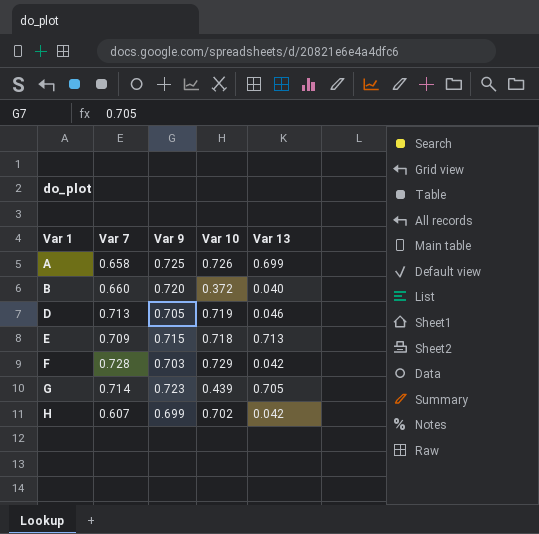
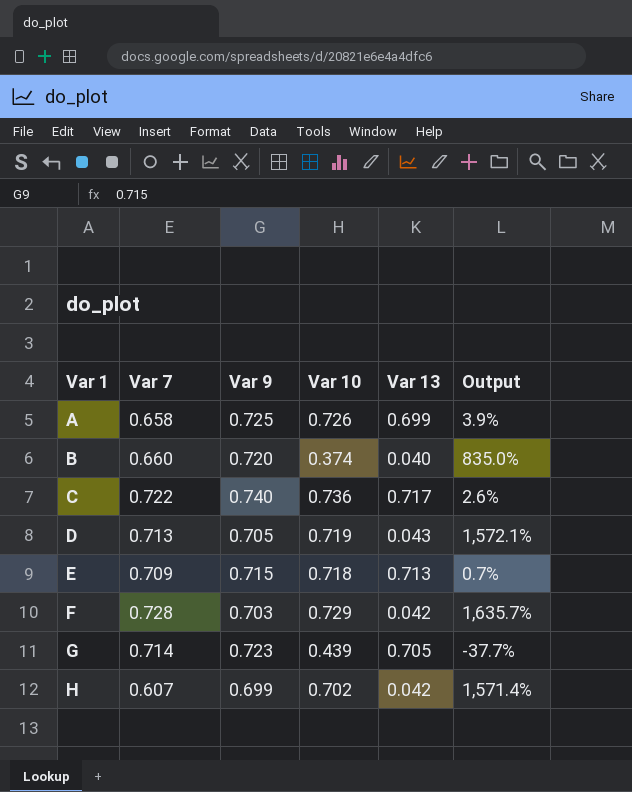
column Output | formula: none -> ([Var 10] - [Var 13]) / [Var 13]
B | Var 10: 0.372 -> 0.374
row C: none -> 0.722 | 0.740 | 0.736 | 0.717 | 2.6%
D | Var 13: 0.046 -> 0.043

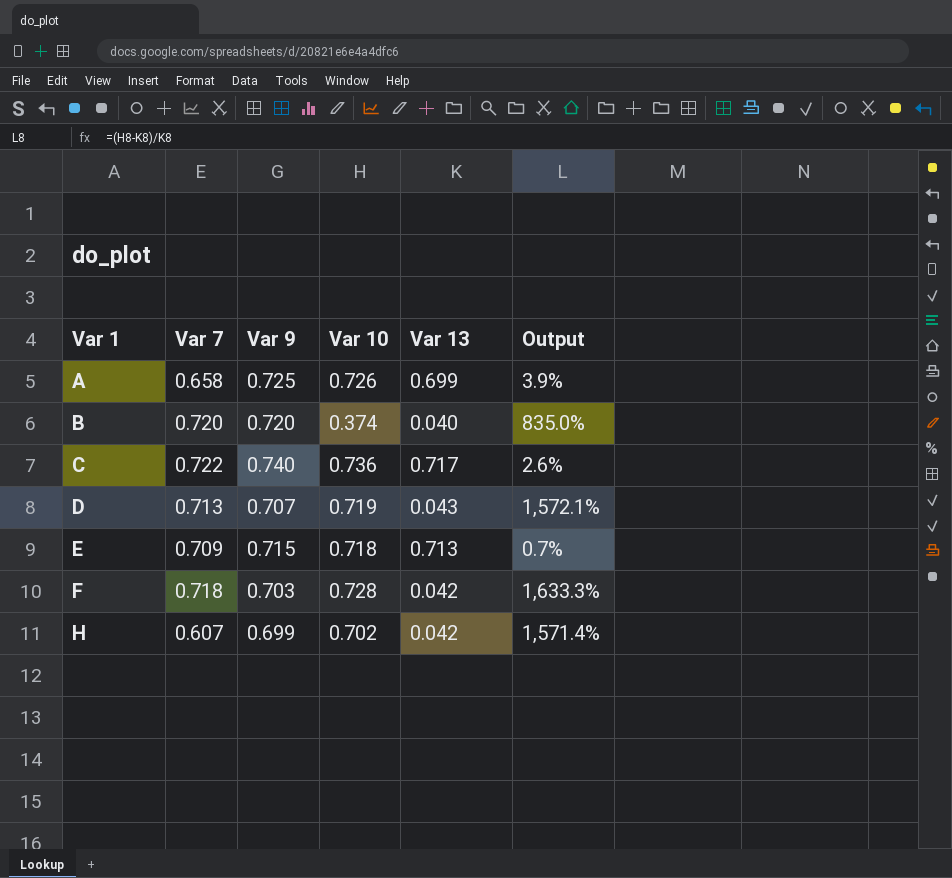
row G: 0.714 | 0.723 | 0.439 | 0.705 | -37.7% -> none
B | Var 7: 0.660 -> 0.720
D | Var 9: 0.705 -> 0.707
F | Var 7: 0.728 -> 0.718
F | Var 10: 0.729 -> 0.728
F | Output: 1,635.7% -> 1,633.3%

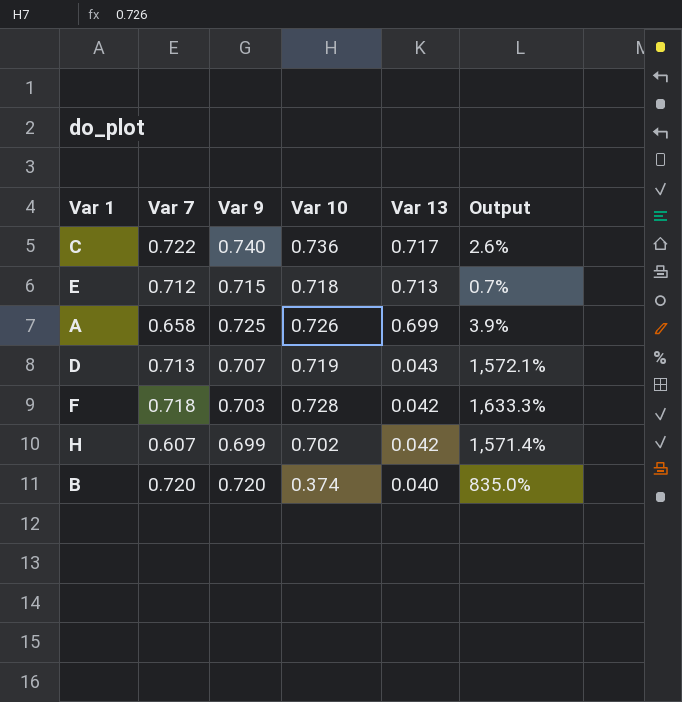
row order: Var 1 ascending -> Var 13 descending
E | Var 7: 0.709 -> 0.712

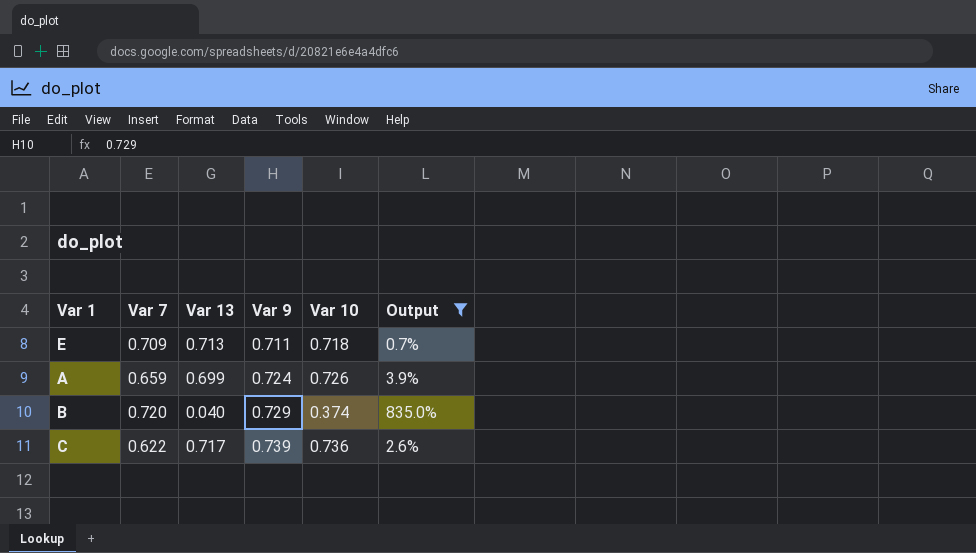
filter: none -> Output <= 835.0%
row order: Var 13 descending -> Var 9 ascending
column Var 13 | position: 5 -> 3
E | Var 7: 0.712 -> 0.709
E | Var 9: 0.715 -> 0.711
A | Var 7: 0.658 -> 0.659
A | Var 9: 0.725 -> 0.724
B | Var 9: 0.720 -> 0.729
C | Var 7: 0.722 -> 0.622
C | Var 9: 0.740 -> 0.739

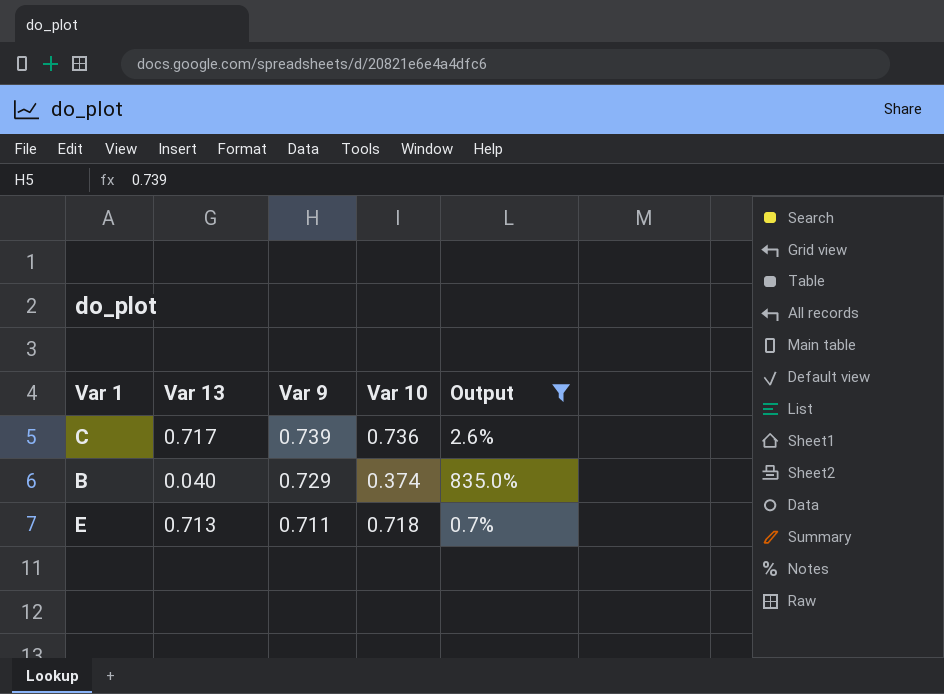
row order: Var 9 ascending -> Var 9 descending
column Var 7 | position: 2 -> none
row A: 0.659 | 0.699 | 0.724 | 0.726 | 3.9% -> none

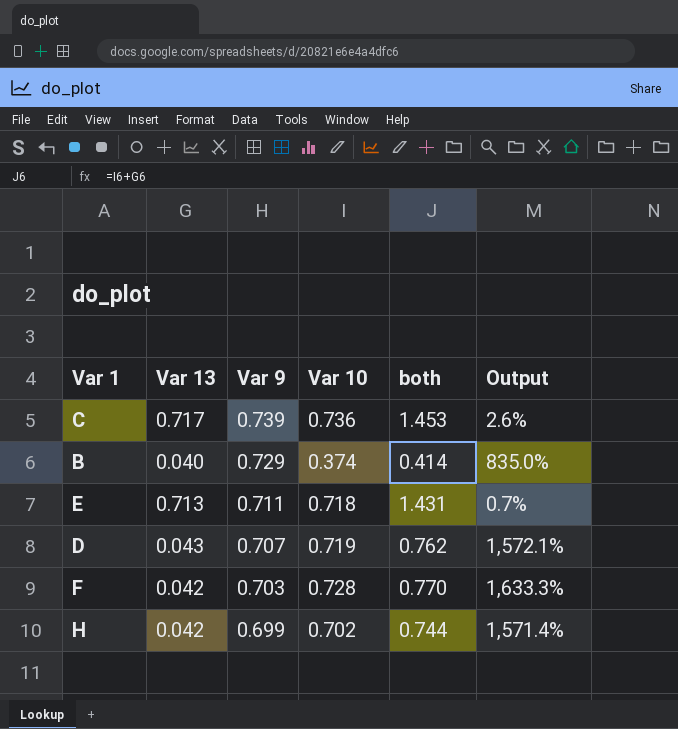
filter: Output <= 835.0% -> none
column both | formula: none -> [Var 13] + [Var 10]

